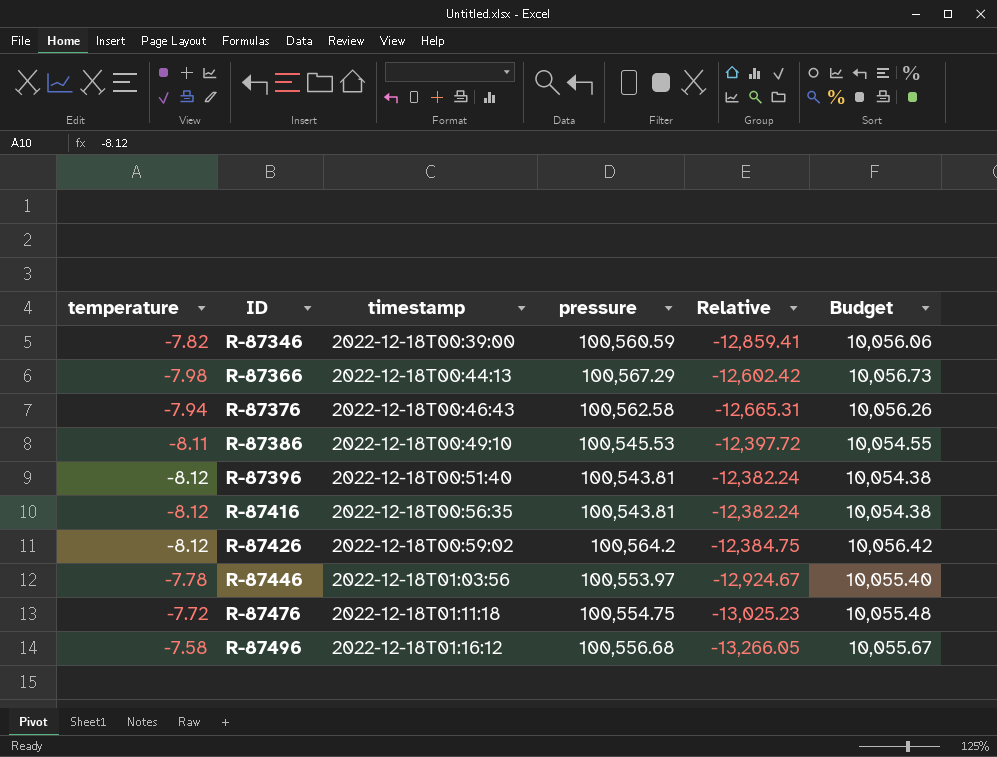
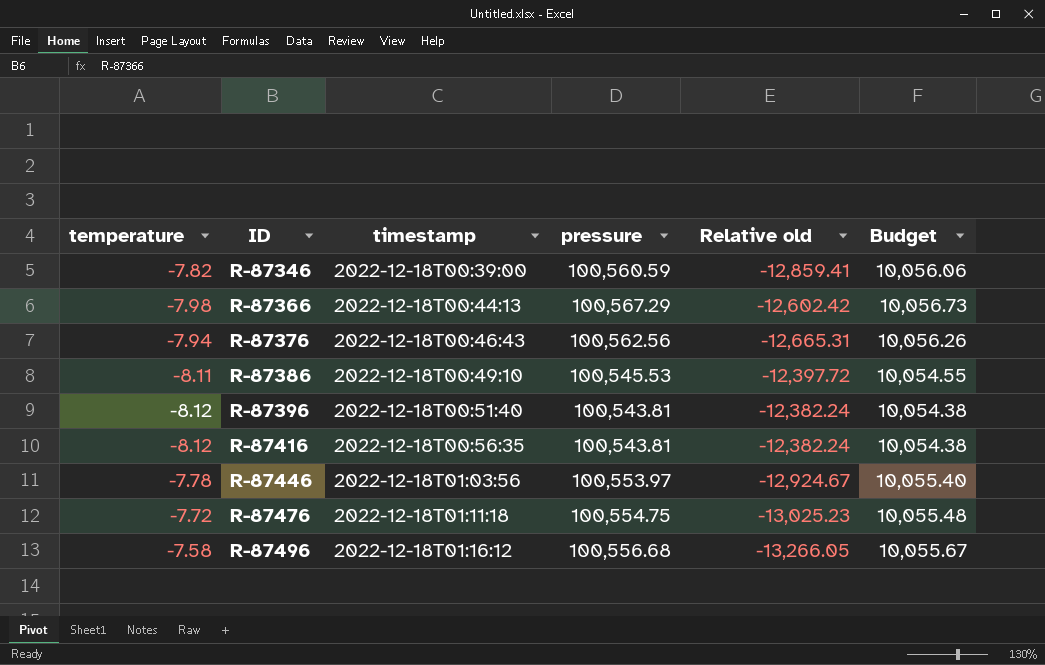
column name: Relative -> Relative old
row R-87426: -8.12 | 2022-12-18T00:59:02 | 100,564.2 | -12,384.75 | 10,056.42 -> none
R-87376 | pressure: 100,562.58 -> 100,562.56

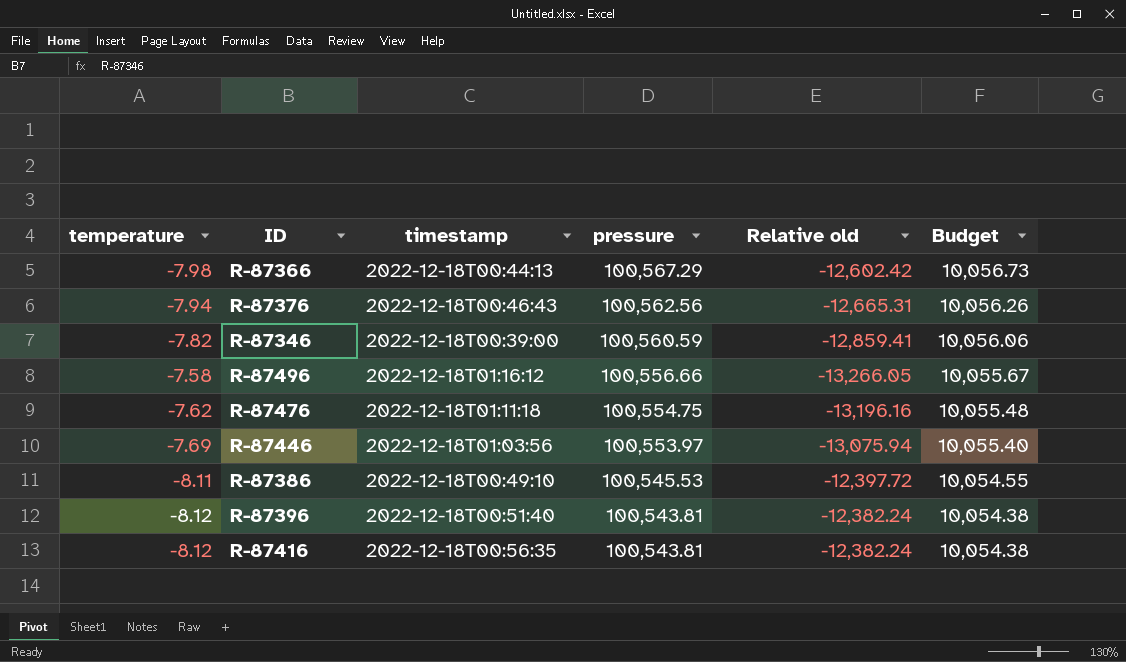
row order: ID ascending -> pressure descending
R-87496 | pressure: 100,556.68 -> 100,556.66
R-87476 | temperature: -7.72 -> -7.62
R-87476 | Relative old: -13,025.23 -> -13,196.16
R-87446 | temperature: -7.78 -> -7.69
R-87446 | Relative old: -12,924.67 -> -13,075.94

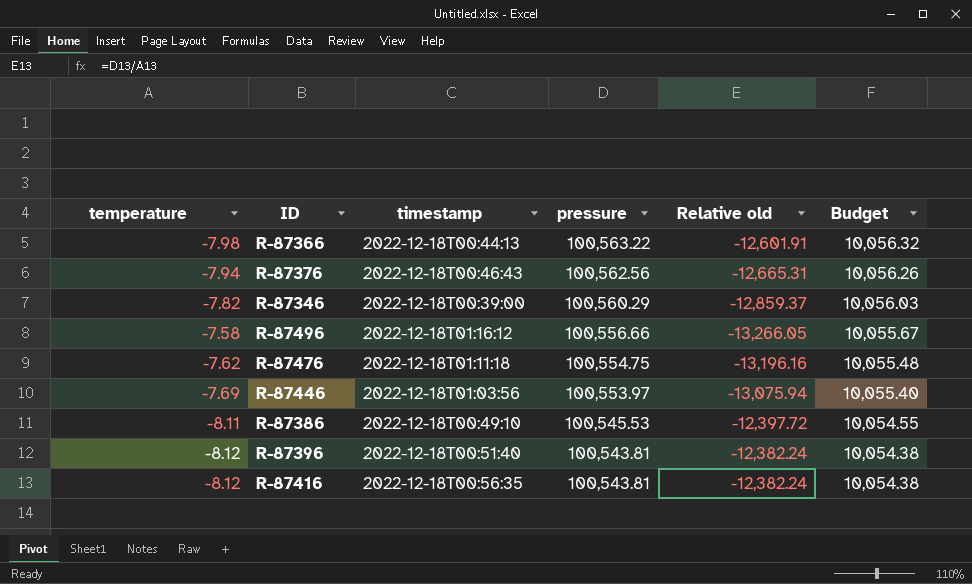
R-87366 | pressure: 100,567.29 -> 100,563.22
R-87366 | Relative old: -12,602.42 -> -12,601.91
R-87366 | Budget: 10,056.73 -> 10,056.32
R-87346 | pressure: 100,560.59 -> 100,560.29
R-87346 | Relative old: -12,859.41 -> -12,859.37
R-87346 | Budget: 10,056.06 -> 10,056.03

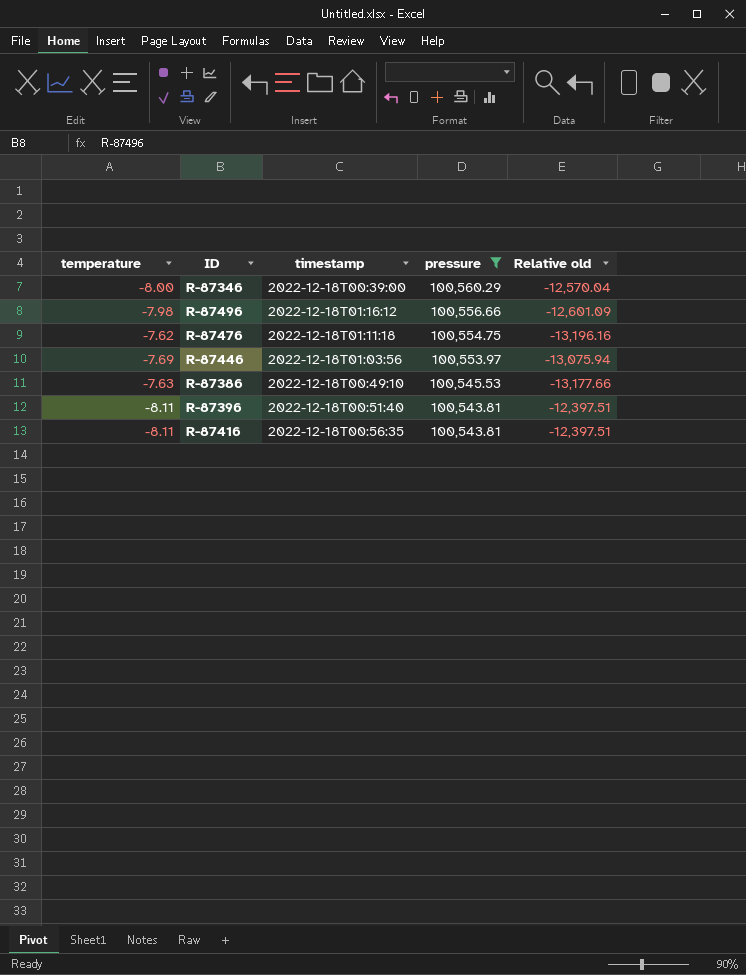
filter: none -> pressure <= 100,560.29
column Budget | formula: [pressure] * 0.1 -> none
R-87346 | temperature: -7.82 -> -8.00
R-87346 | Relative old: -12,859.37 -> -12,570.04
R-87496 | temperature: -7.58 -> -7.98
R-87496 | Relative old: -13,266.05 -> -12,601.09
R-87386 | temperature: -8.11 -> -7.63
R-87386 | Relative old: -12,397.72 -> -13,177.66
R-87396 | temperature: -8.12 -> -8.11
R-87396 | Relative old: -12,382.24 -> -12,397.51
R-87416 | temperature: -8.12 -> -8.11
R-87416 | Relative old: -12,382.24 -> -12,397.51

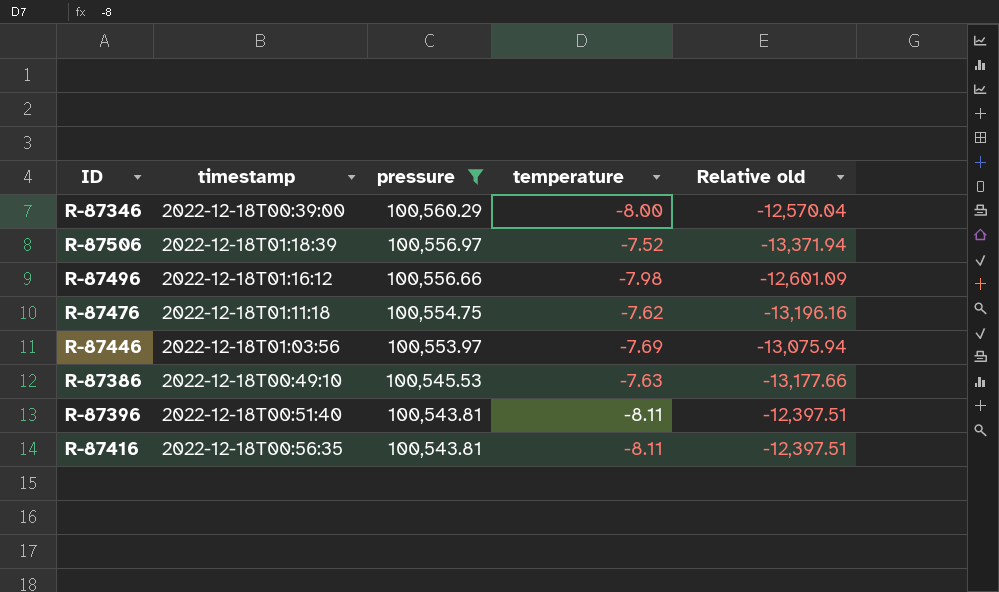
column temperature | position: 1 -> 4
row R-87506: none -> 2022-12-18T01:18:39 | 100,556.97 | -7.52 | -13,371.94

